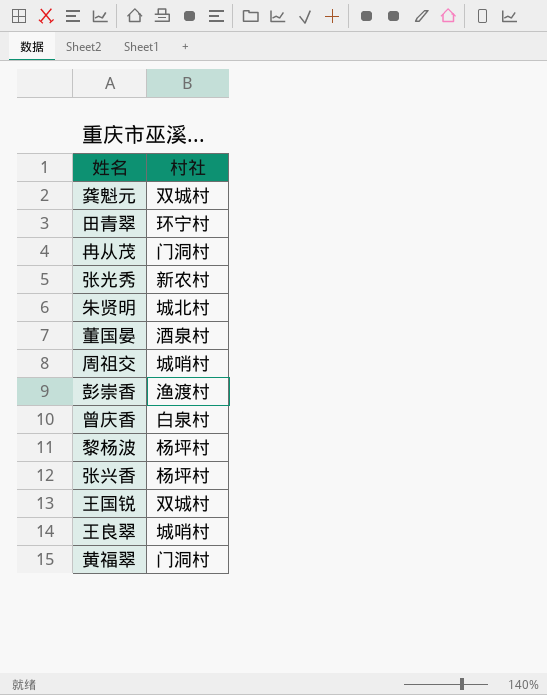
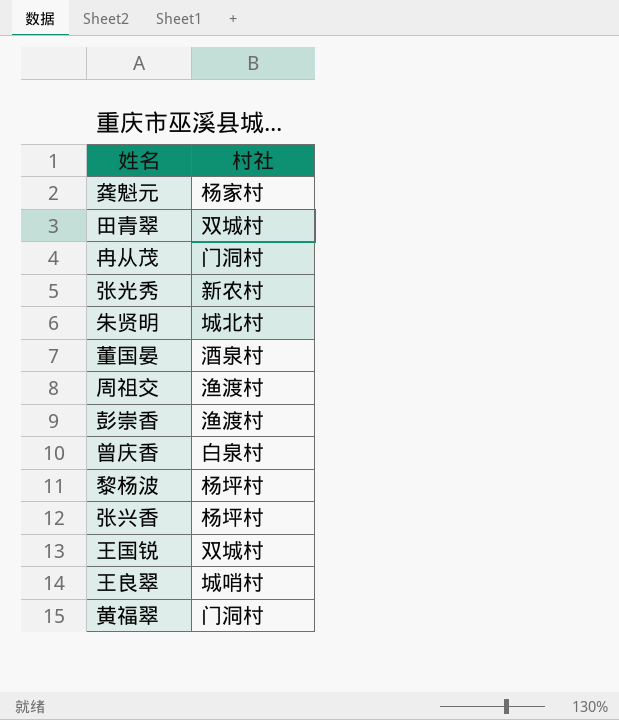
龚魁元 | 村社: 双城村 -> 杨家村
田青翠 | 村社: 环宁村 -> 双城村
周祖交 | 村社: 城哨村 -> 渔渡村

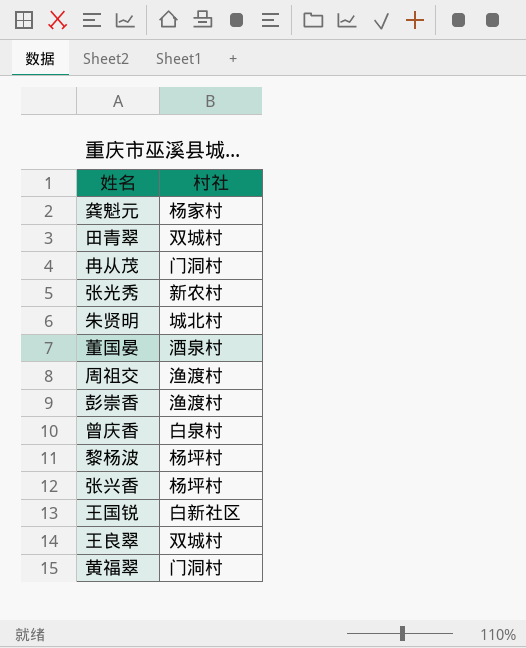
王国锐 | 村社: 双城村 -> 白新社区
王良翠 | 村社: 城哨村 -> 双城村

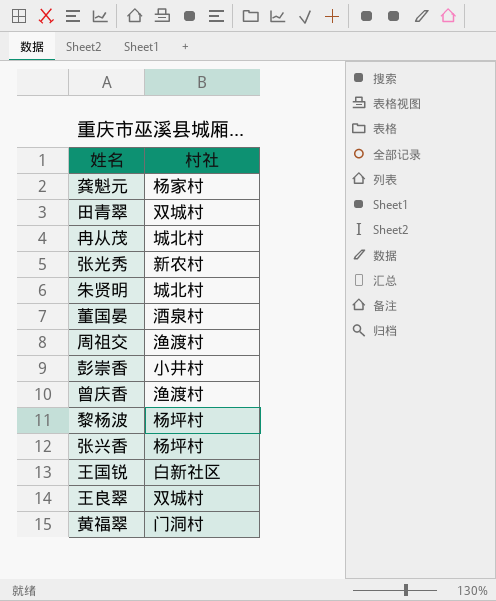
冉从茂 | 村社: 门洞村 -> 城北村
彭崇香 | 村社: 渔渡村 -> 小井村
曾庆香 | 村社: 白泉村 -> 渔渡村

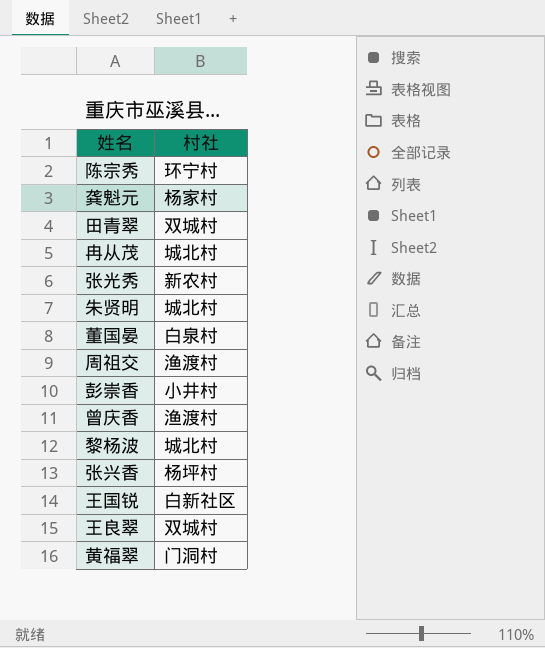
row 陈宗秀: none -> 环宁村
董国晏 | 村社: 酒泉村 -> 白泉村
黎杨波 | 村社: 杨坪村 -> 城北村

